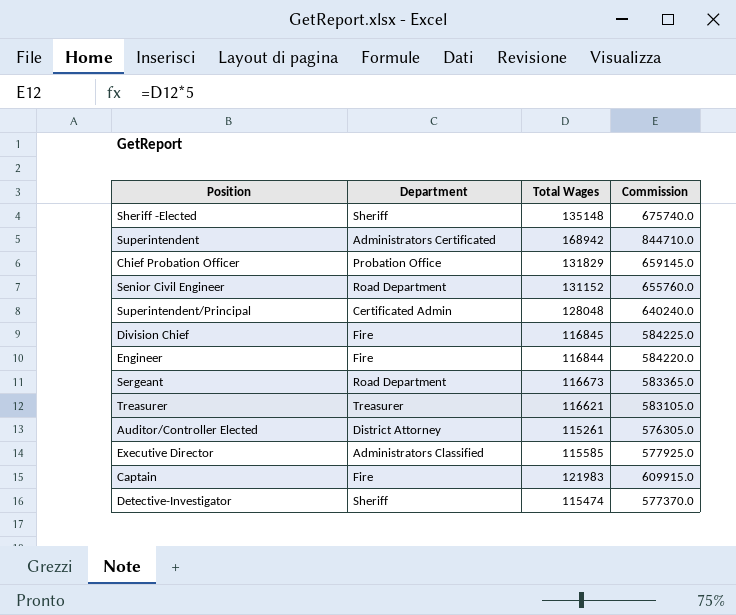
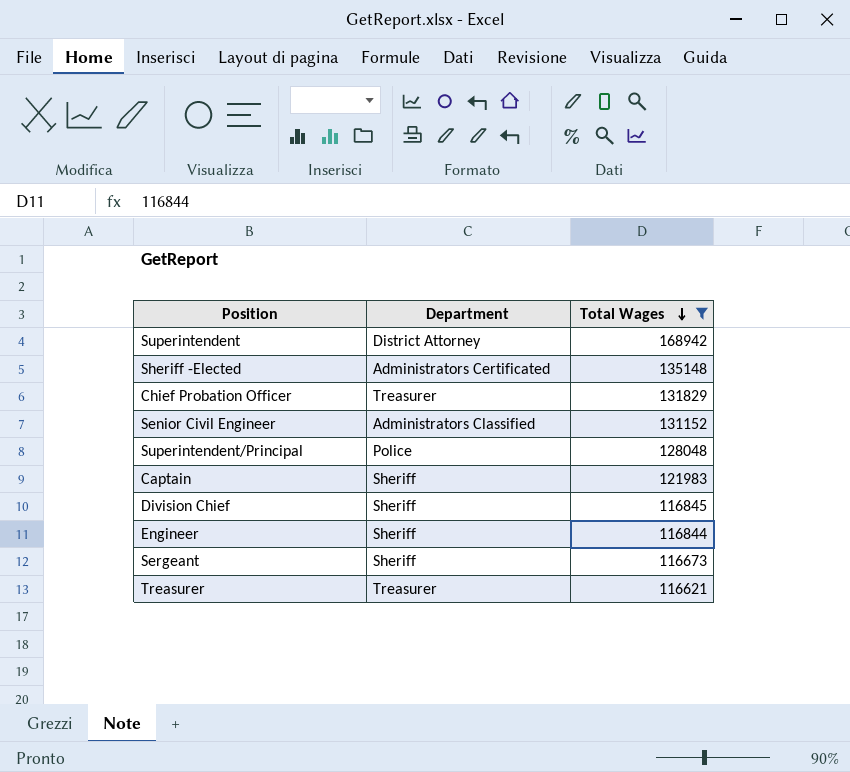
filter: none -> Total Wages >= 116621
row order: none -> Total Wages descending
column Commission | formula: [Total Wages] * 5 -> none
Superintendent | Department: Administrators Certificated -> District Attorney
Sheriff -Elected | Department: Sheriff -> Administrators Certificated
Chief Probation Officer | Department: Probation Office -> Treasurer
Senior Civil Engineer | Department: Road Department -> Administrators Classified
Superintendent/Principal | Department: Certificated Admin -> Police
Captain | Department: Fire -> Sheriff
Division Chief | Department: Fire -> Sheriff
Engineer | Department: Fire -> Sheriff
Sergeant | Department: Road Department -> Sheriff

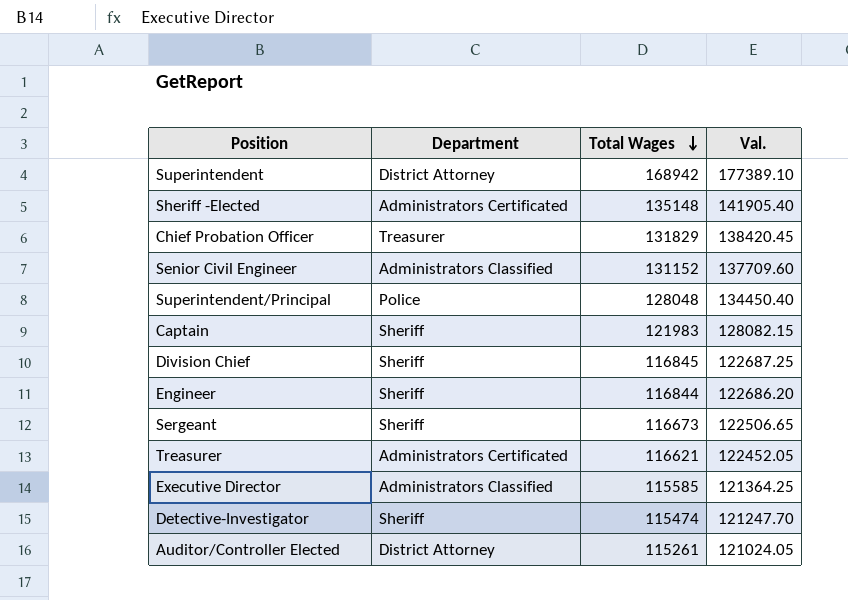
filter: Total Wages >= 116621 -> none
column Val. | formula: none -> [Total Wages] * 1.05
Treasurer | Department: Treasurer -> Administrators Certificated

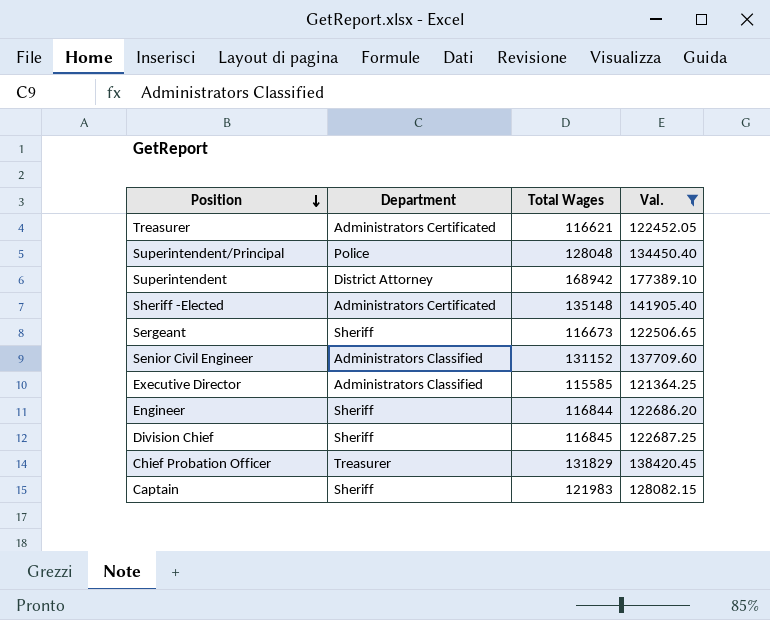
filter: none -> Val. >= 121364.25
row order: Total Wages descending -> Position descending

